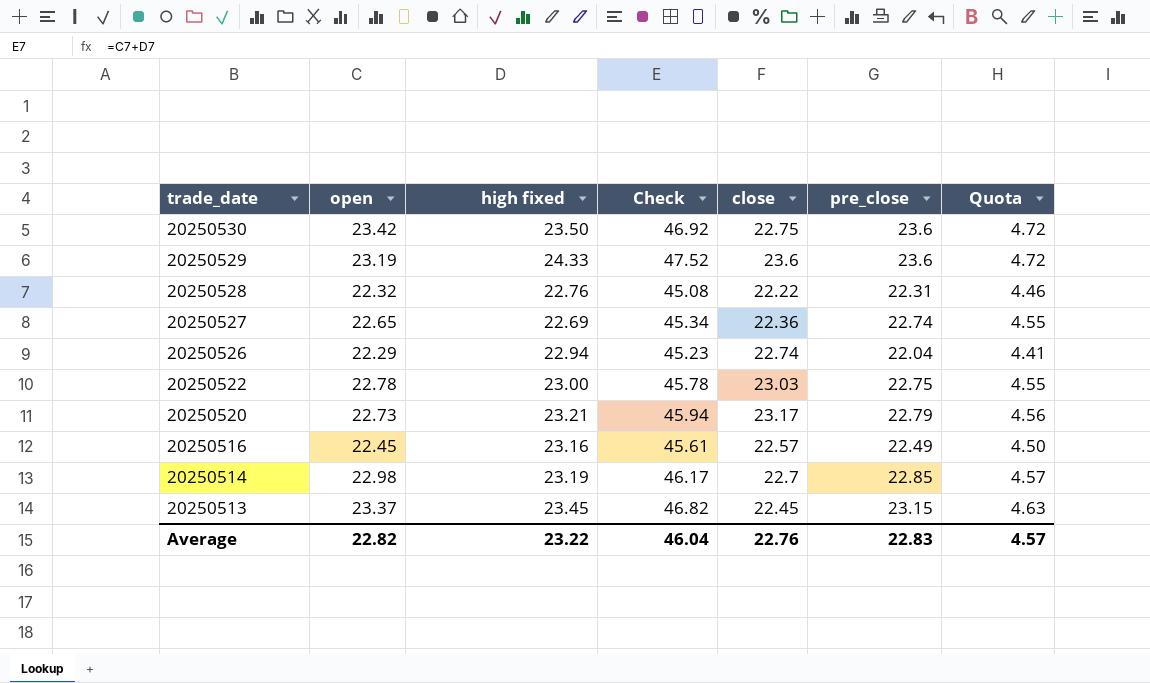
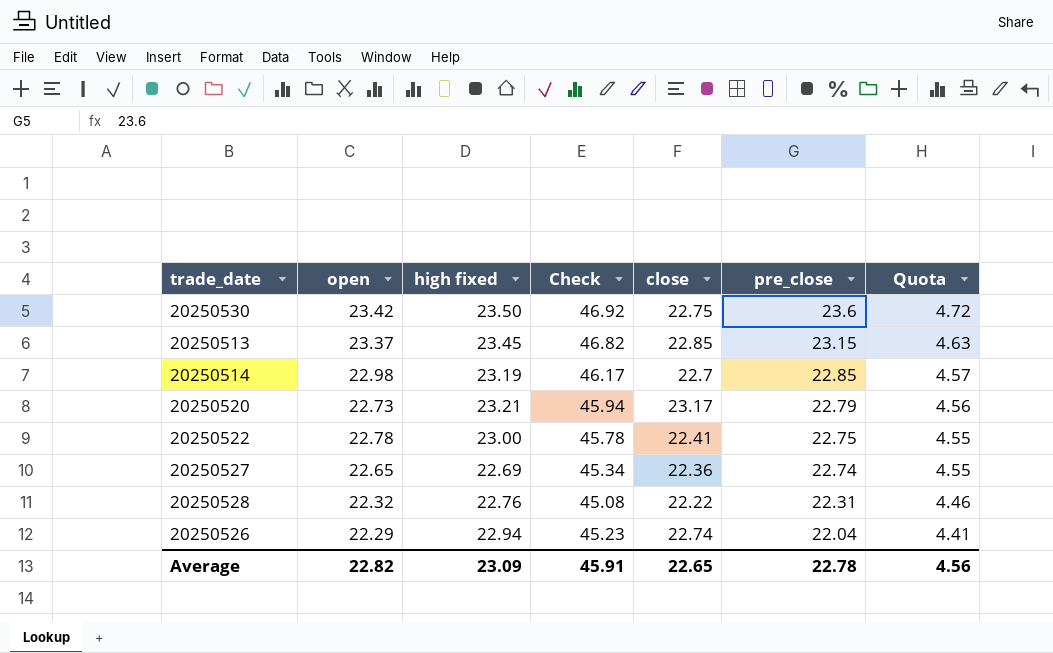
row order: trade_date descending -> pre_close descending
row 20250529: 23.19 | 24.33 | 47.52 | 23.6 | 23.6 | 4.72 -> none
row 20250516: 22.45 | 23.16 | 45.61 | 22.57 | 22.49 | 4.50 -> none
20250513 | close: 22.45 -> 22.85
20250522 | close: 23.03 -> 22.41
Average | high fixed: 23.22 -> 23.09
Average | Check: 46.04 -> 45.91
Average | close: 22.76 -> 22.65
Average | pre_close: 22.83 -> 22.78
Average | Quota: 4.57 -> 4.56

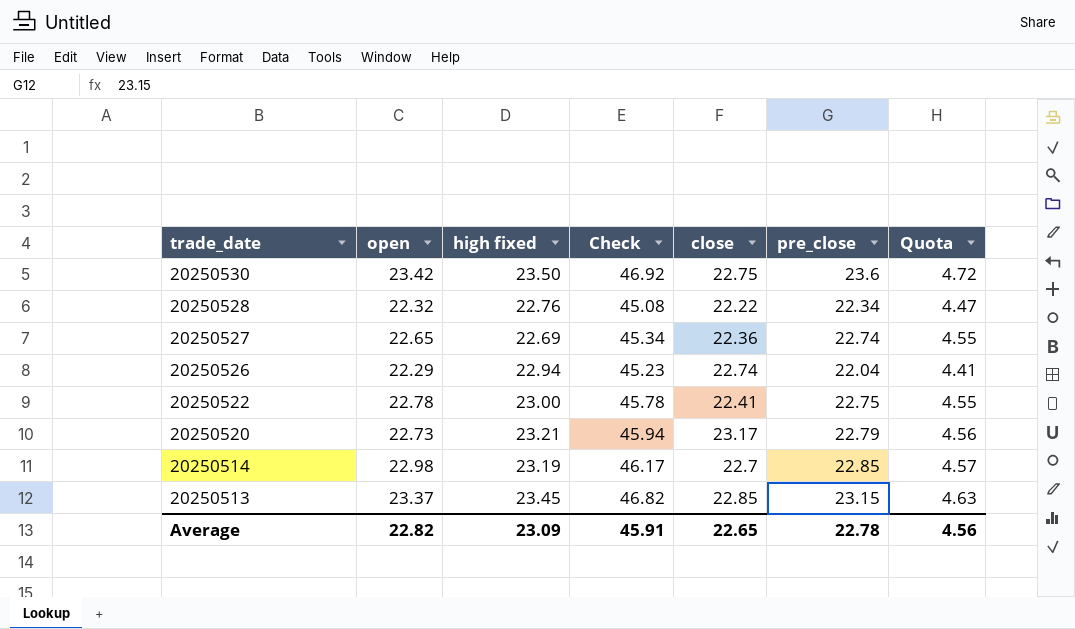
row order: pre_close descending -> trade_date descending
20250528 | pre_close: 22.31 -> 22.34
20250528 | Quota: 4.46 -> 4.47

